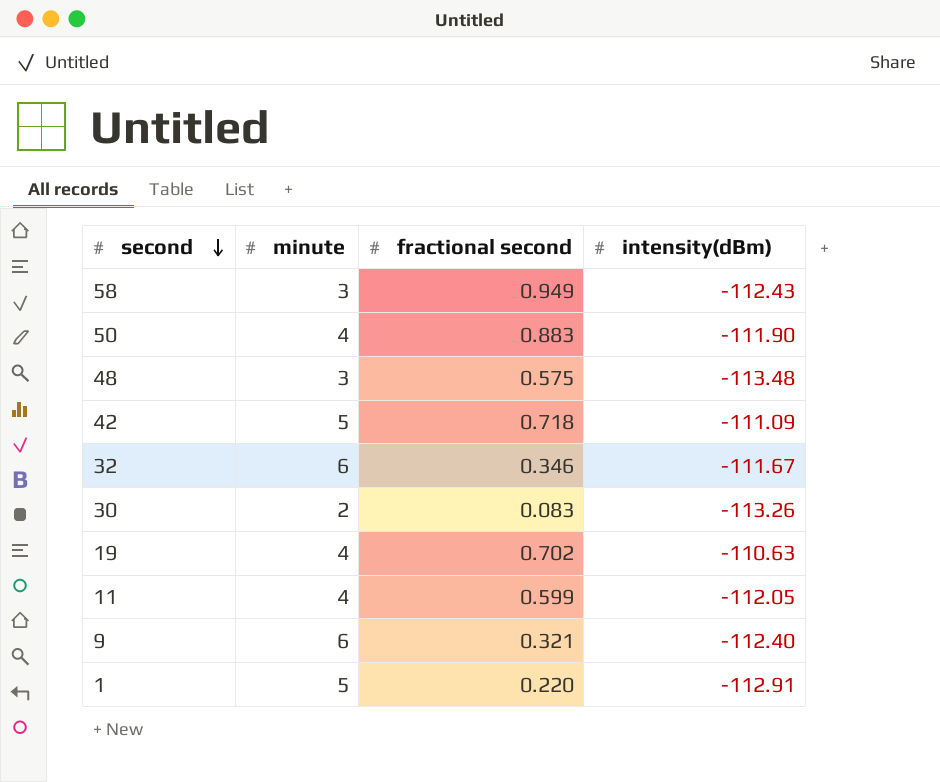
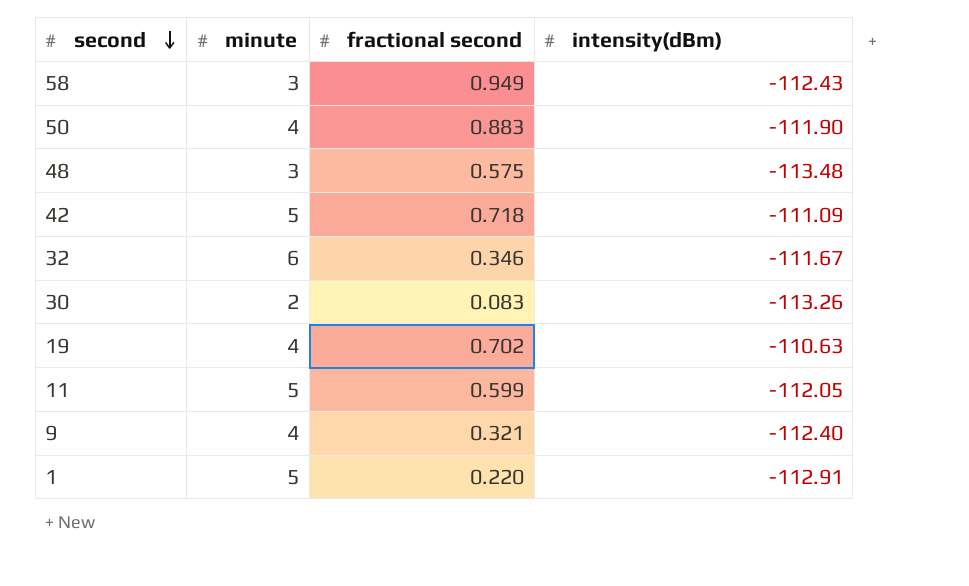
11 | minute: 4 -> 5
9 | minute: 6 -> 4

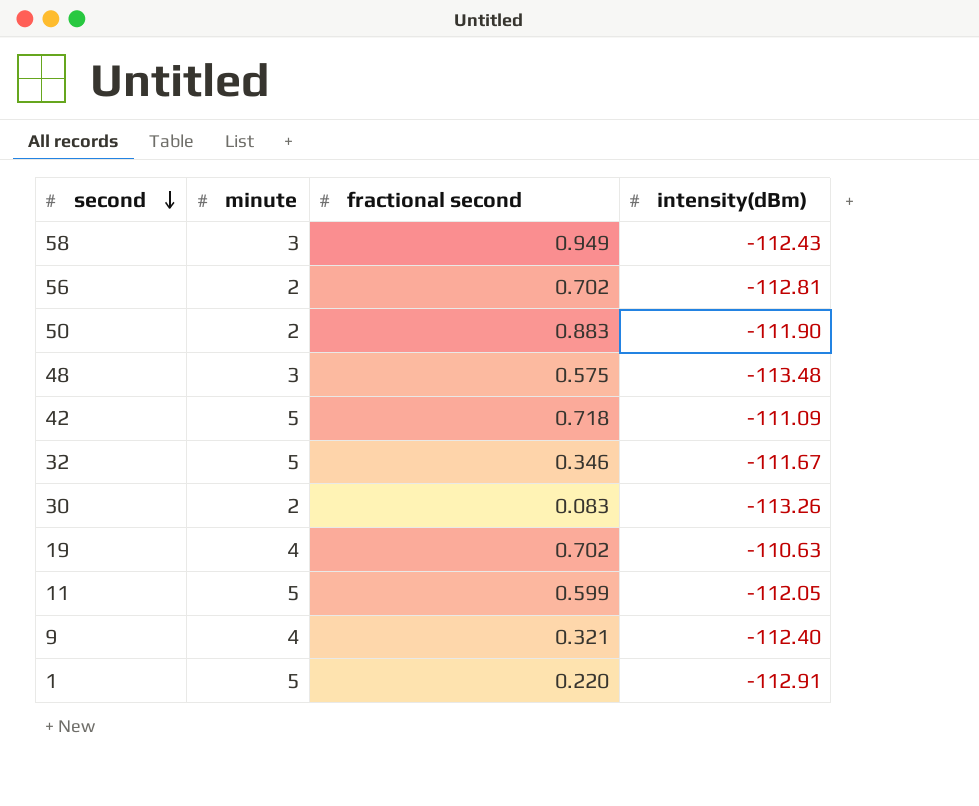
row 56: none -> 2 | 0.702 | -112.81
50 | minute: 4 -> 2
32 | minute: 6 -> 5

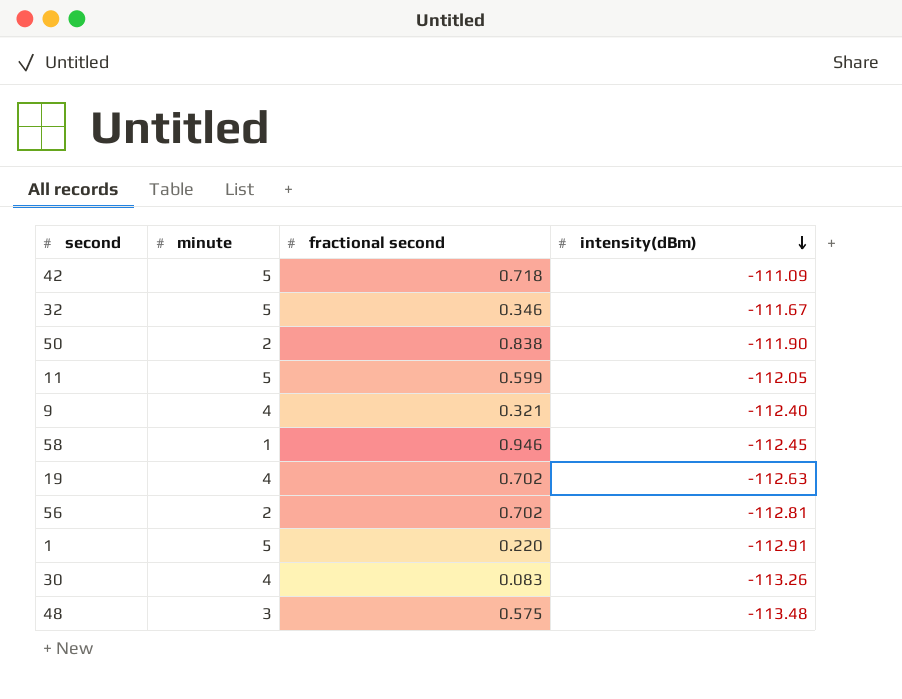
row order: second descending -> intensity(dBm) descending
50 | fractional second: 0.883 -> 0.838
58 | minute: 3 -> 1
58 | fractional second: 0.949 -> 0.946
58 | intensity(dBm): -112.43 -> -112.45
19 | intensity(dBm): -110.63 -> -112.63
30 | minute: 2 -> 4

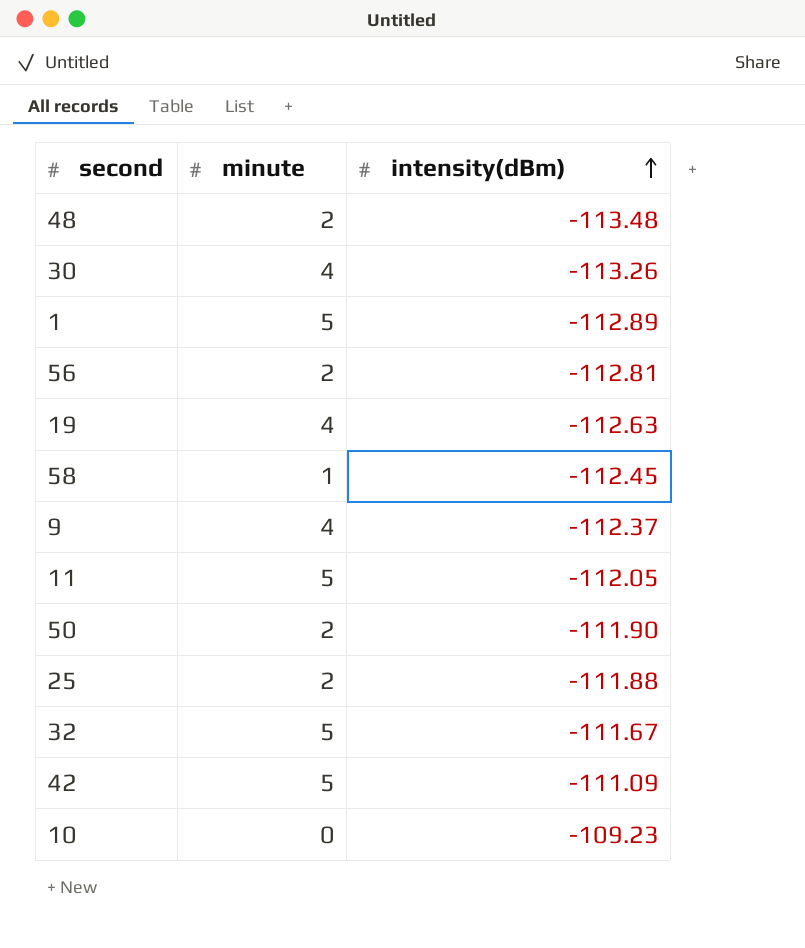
row order: intensity(dBm) descending -> intensity(dBm) ascending
column fractional second | position: 3 -> none
48 | minute: 3 -> 2
1 | intensity(dBm): -112.91 -> -112.89
9 | intensity(dBm): -112.40 -> -112.37
row 25: none -> 2 | -111.88
row 10: none -> 0 | -109.23

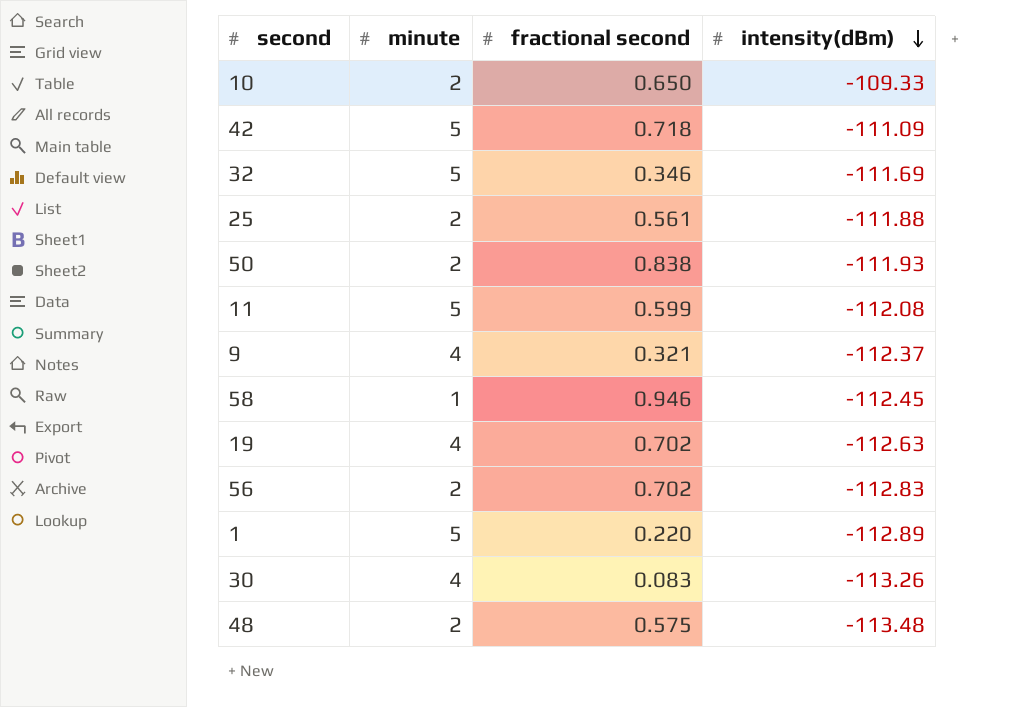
row order: intensity(dBm) ascending -> intensity(dBm) descending
column fractional second | position: none -> 3
10 | minute: 0 -> 2
10 | intensity(dBm): -109.23 -> -109.33
32 | intensity(dBm): -111.67 -> -111.69
50 | intensity(dBm): -111.90 -> -111.93
11 | intensity(dBm): -112.05 -> -112.08
56 | intensity(dBm): -112.81 -> -112.83

